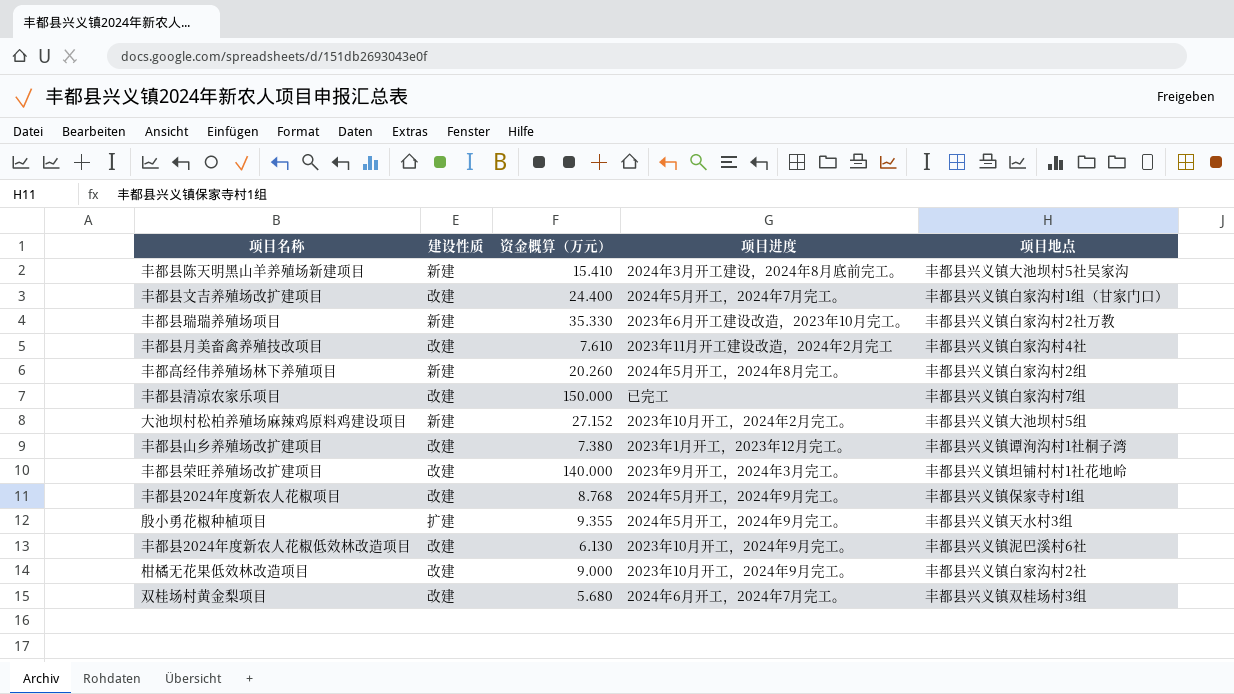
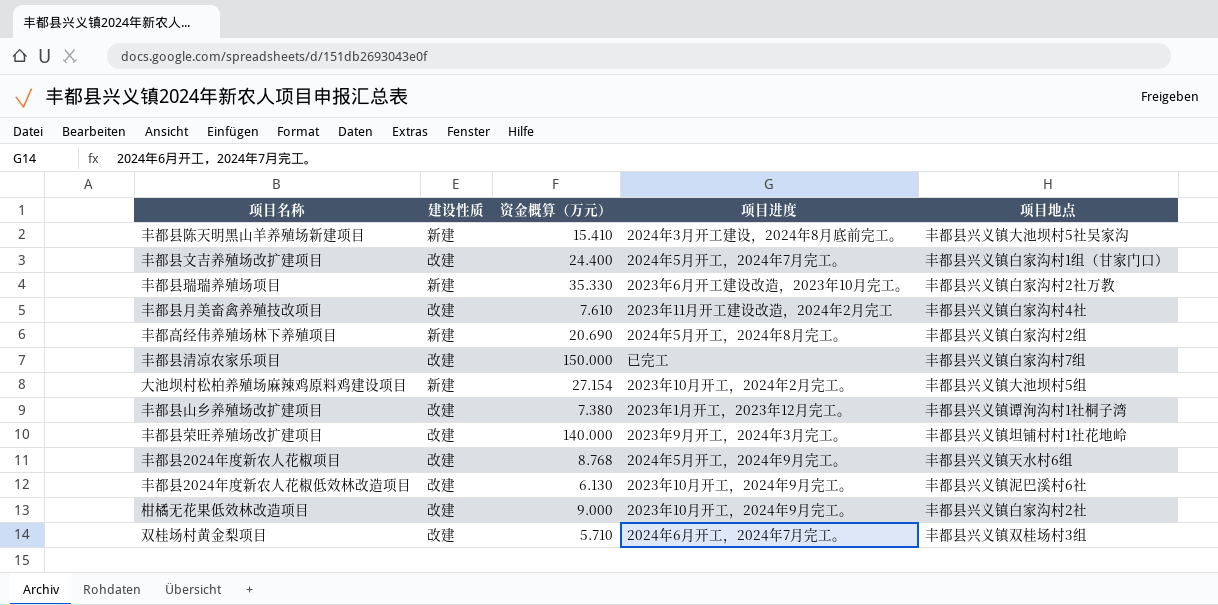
row 殷小勇花椒种植项目: 扩建 | 9.355 | 2024年5月开工，2024年9月完工。 | 丰都县兴义镇天水村3组 -> none
丰都高经伟养殖场林下养殖项目 | 资金概算（万元）: 20.260 -> 20.690
大池坝村松柏养殖场麻辣鸡原料鸡建设项目 | 资金概算（万元）: 27.152 -> 27.154
丰都县2024年度新农人花椒项目 | 项目地点: 丰都县兴义镇保家寺村1组 -> 丰都县兴义镇天水村6组
双桂场村黄金梨项目 | 资金概算（万元）: 5.680 -> 5.710

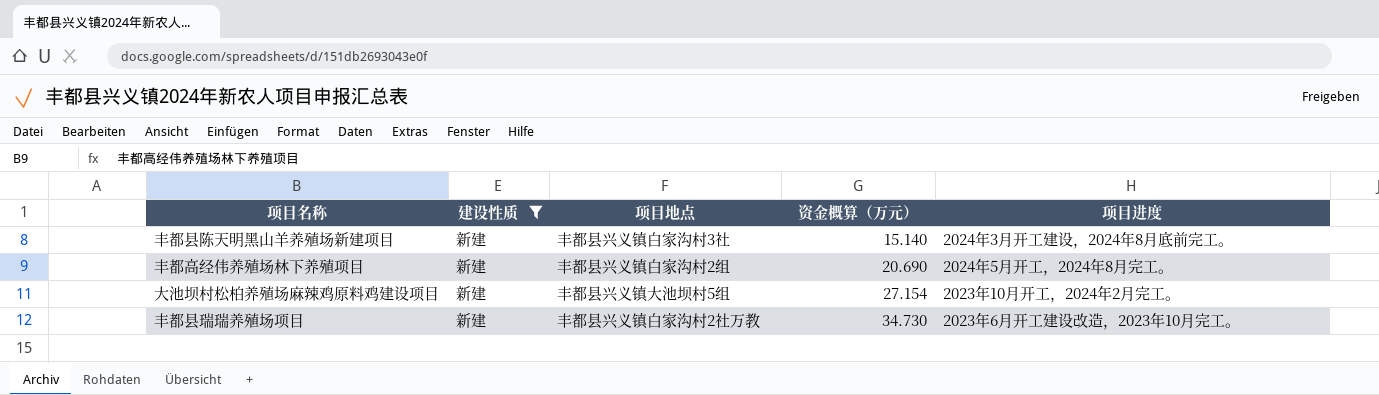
filter: none -> 建设性质 = 新建
row order: none -> 资金概算（万元） ascending
column 项目地点 | position: 5 -> 3
丰都县陈天明黑山羊养殖场新建项目 | 项目地点: 丰都县兴义镇大池坝村5社吴家沟 -> 丰都县兴义镇白家沟村3社
丰都县陈天明黑山羊养殖场新建项目 | 资金概算（万元）: 15.410 -> 15.140
丰都县瑞瑞养殖场项目 | 资金概算（万元）: 35.330 -> 34.730

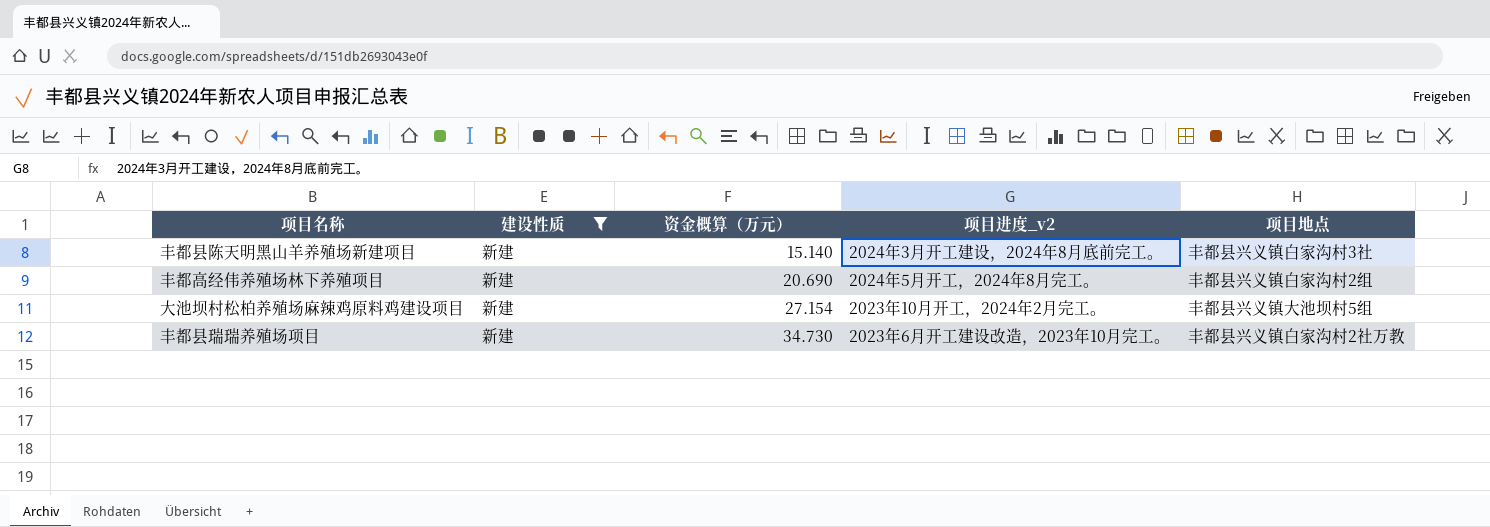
column name: 项目进度 -> 项目进度_v2
column 项目地点 | position: 3 -> 5

